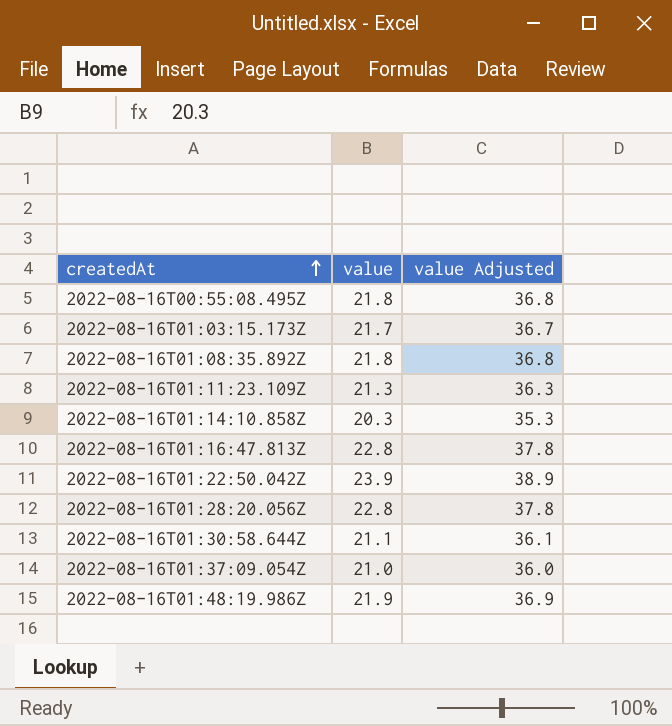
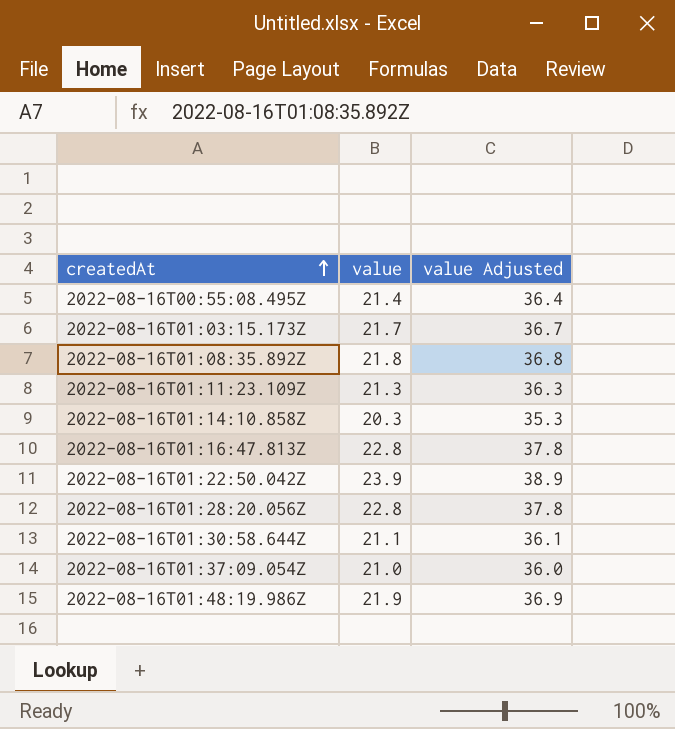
2022-08-16T00:55:08.495Z | value: 21.8 -> 21.4
2022-08-16T00:55:08.495Z | value Adjusted: 36.8 -> 36.4

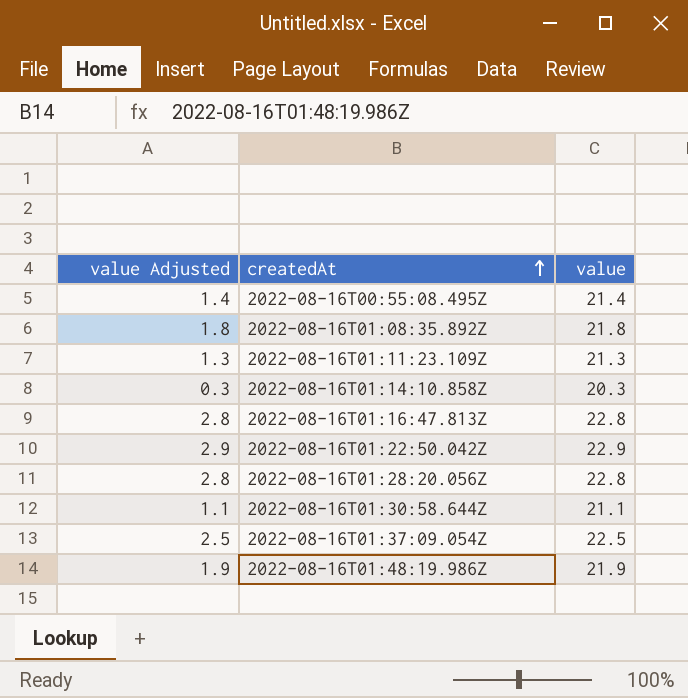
column value Adjusted | formula: [value] + 15 -> [value] - 20
column value Adjusted | position: 3 -> 1
row 2022-08-16T01:03:15.173Z: 21.7 | 36.7 -> none
2022-08-16T01:22:50.042Z | value: 23.9 -> 22.9
2022-08-16T01:37:09.054Z | value: 21.0 -> 22.5

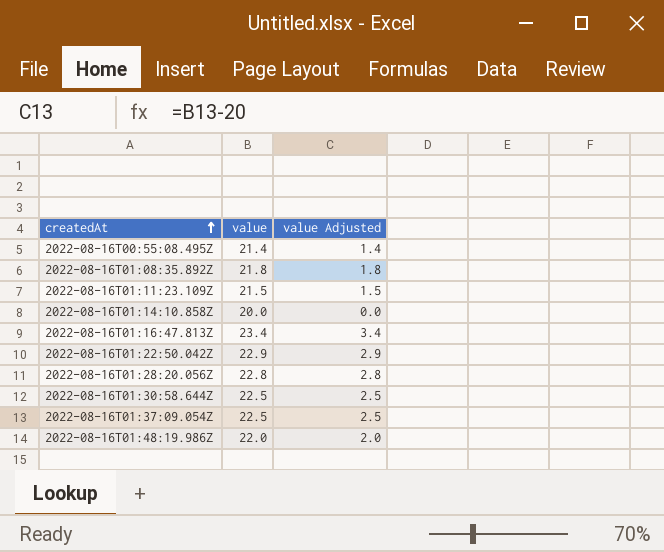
column value Adjusted | position: 1 -> 3
2022-08-16T01:11:23.109Z | value: 21.3 -> 21.5
2022-08-16T01:11:23.109Z | value Adjusted: 1.3 -> 1.5
2022-08-16T01:14:10.858Z | value: 20.3 -> 20.0
2022-08-16T01:14:10.858Z | value Adjusted: 0.3 -> 0.0
2022-08-16T01:16:47.813Z | value: 22.8 -> 23.4
2022-08-16T01:16:47.813Z | value Adjusted: 2.8 -> 3.4
2022-08-16T01:30:58.644Z | value: 21.1 -> 22.5
2022-08-16T01:30:58.644Z | value Adjusted: 1.1 -> 2.5
2022-08-16T01:48:19.986Z | value: 21.9 -> 22.0
2022-08-16T01:48:19.986Z | value Adjusted: 1.9 -> 2.0

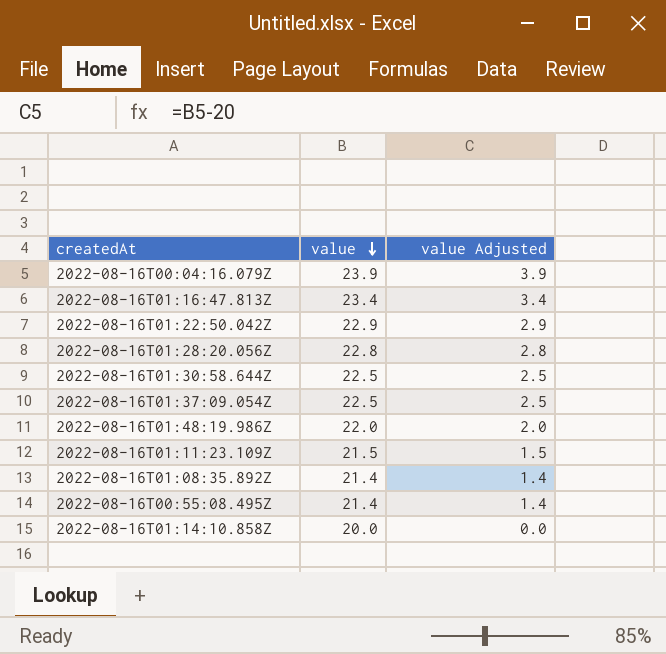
row order: createdAt ascending -> value descending
row 2022-08-16T00:04:16.079Z: none -> 23.9 | 3.9
2022-08-16T01:08:35.892Z | value: 21.8 -> 21.4
2022-08-16T01:08:35.892Z | value Adjusted: 1.8 -> 1.4

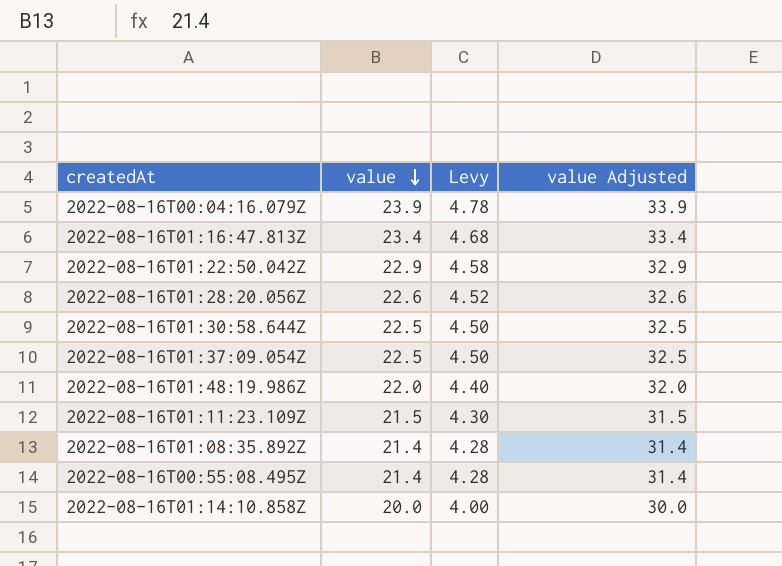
column Levy | formula: none -> [value] * 0.2
column value Adjusted | formula: [value] - 20 -> [value] + 10
2022-08-16T01:28:20.056Z | value: 22.8 -> 22.6

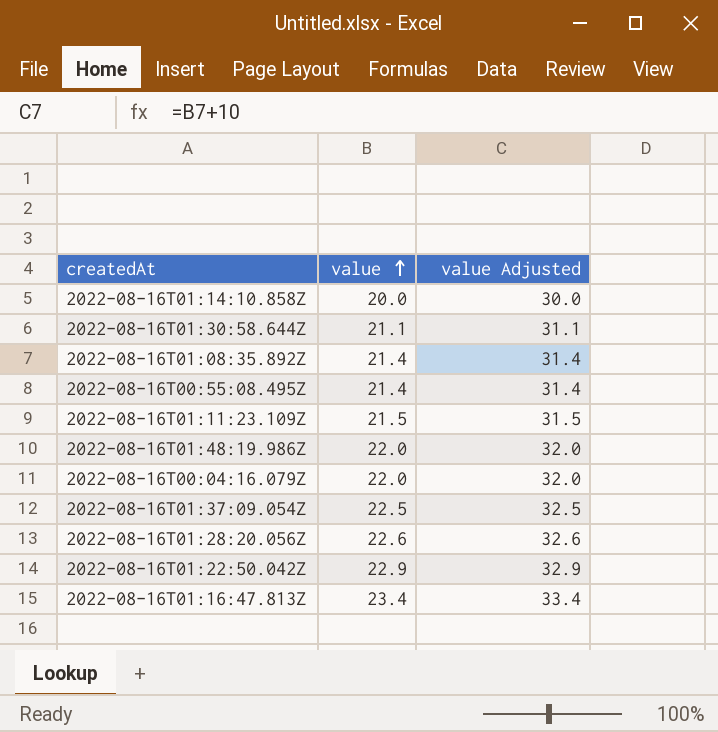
row order: value descending -> value ascending
column Levy | formula: [value] * 0.2 -> none
2022-08-16T01:30:58.644Z | value: 22.5 -> 21.1
2022-08-16T01:30:58.644Z | value Adjusted: 32.5 -> 31.1
2022-08-16T00:04:16.079Z | value: 23.9 -> 22.0
2022-08-16T00:04:16.079Z | value Adjusted: 33.9 -> 32.0

